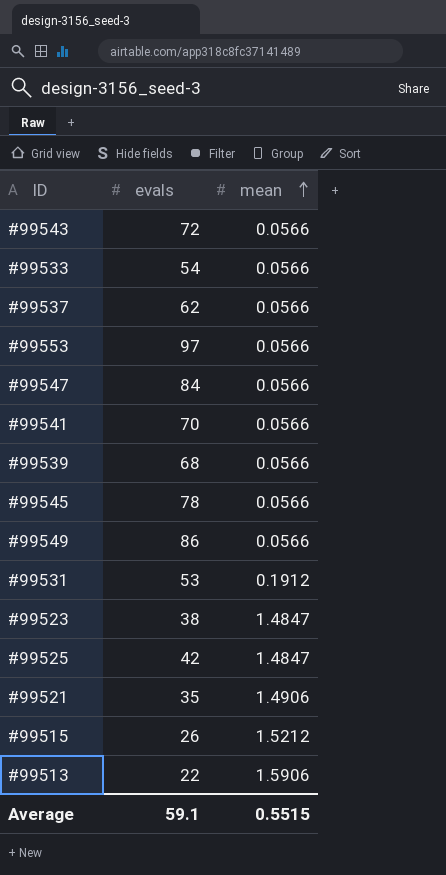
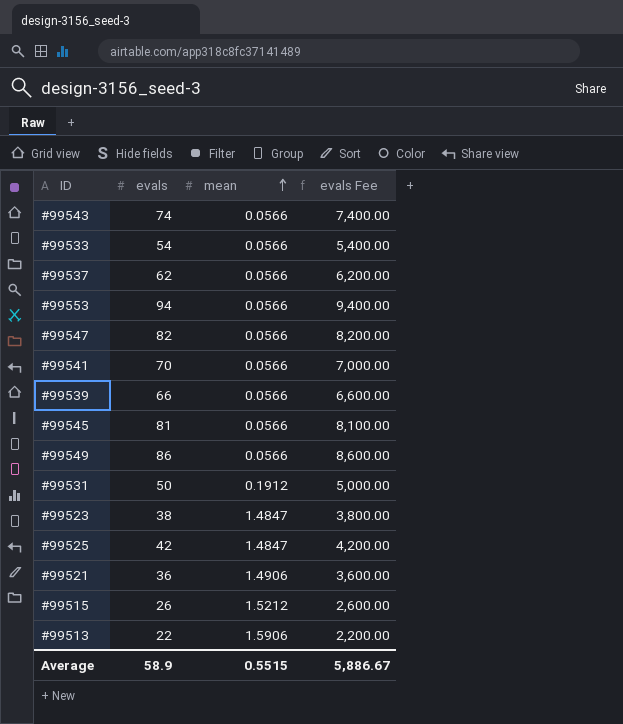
column evals Fee | formula: none -> [evals] * 100
#99543 | evals: 72 -> 74
#99553 | evals: 97 -> 94
#99547 | evals: 84 -> 82
#99539 | evals: 68 -> 66
#99545 | evals: 78 -> 81
#99531 | evals: 53 -> 50
#99521 | evals: 35 -> 36
Average | evals: 59.1 -> 58.9

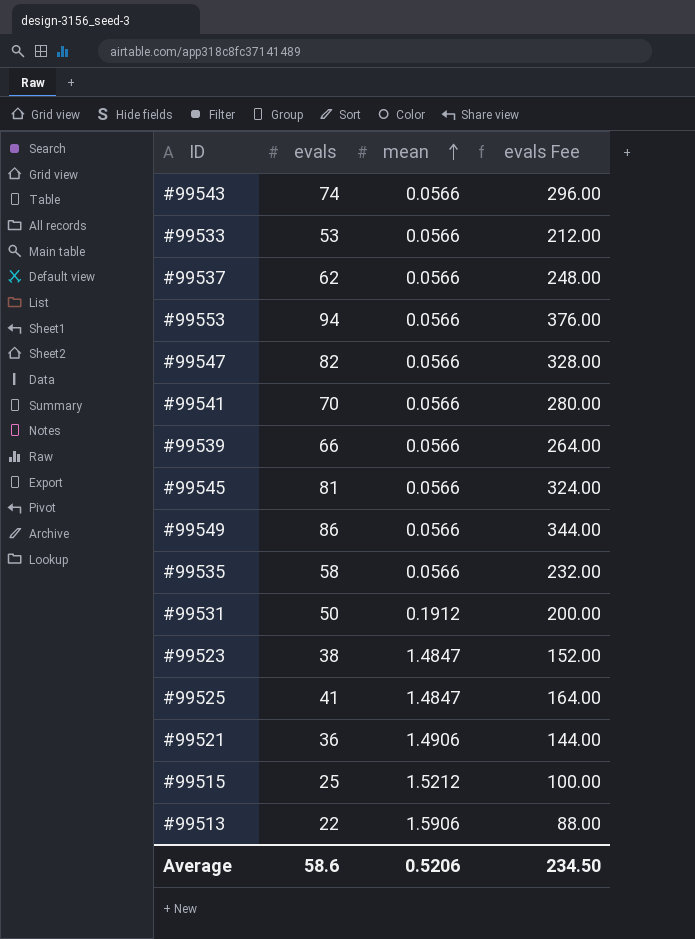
column evals Fee | formula: [evals] * 100 -> [evals] * 4
#99533 | evals: 54 -> 53
row #99535: none -> 58 | 0.0566 | 232.00
#99525 | evals: 42 -> 41
#99515 | evals: 26 -> 25
Average | evals: 58.9 -> 58.6
Average | mean: 0.5515 -> 0.5206
Average | evals Fee: 5,886.67 -> 234.50

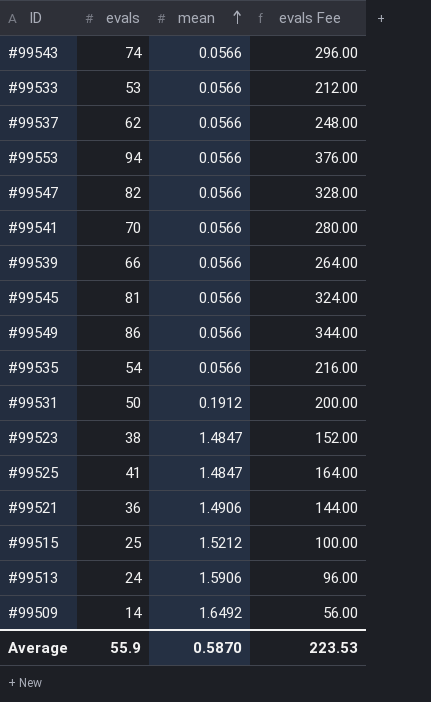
#99535 | evals: 58 -> 54
#99535 | evals Fee: 232.00 -> 216.00
#99513 | evals: 22 -> 24
#99513 | evals Fee: 88.00 -> 96.00
row #99509: none -> 14 | 1.6492 | 56.00
Average | evals: 58.6 -> 55.9
Average | mean: 0.5206 -> 0.5870
Average | evals Fee: 234.50 -> 223.53

